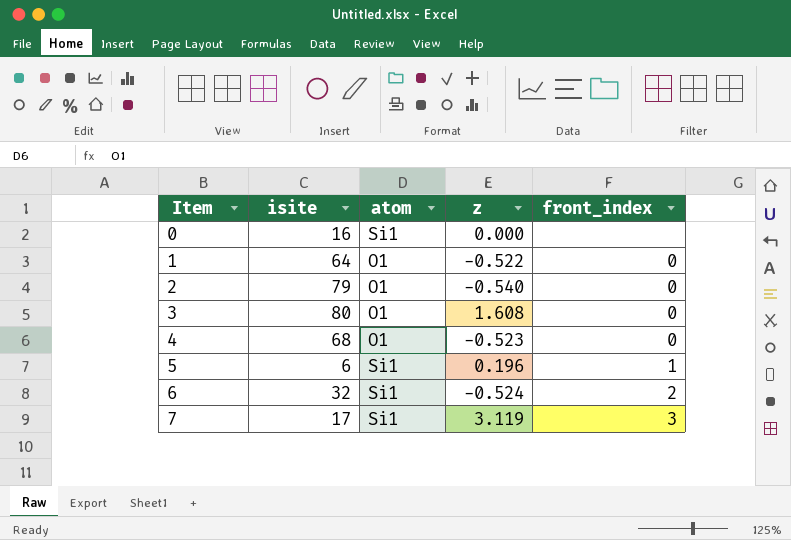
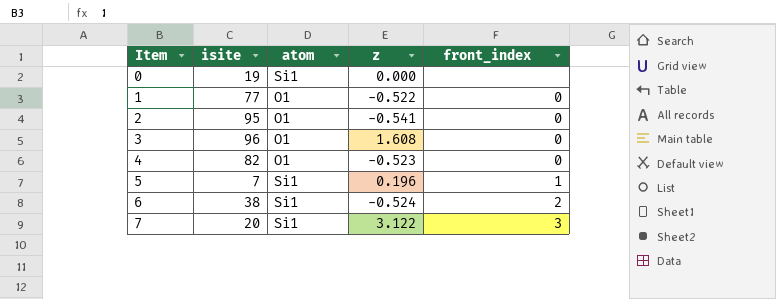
0 | isite: 16 -> 19
1 | isite: 64 -> 77
2 | isite: 79 -> 95
2 | z: -0.540 -> -0.541
3 | isite: 80 -> 96
4 | isite: 68 -> 82
5 | isite: 6 -> 7
6 | isite: 32 -> 38
7 | isite: 17 -> 20
7 | z: 3.119 -> 3.122

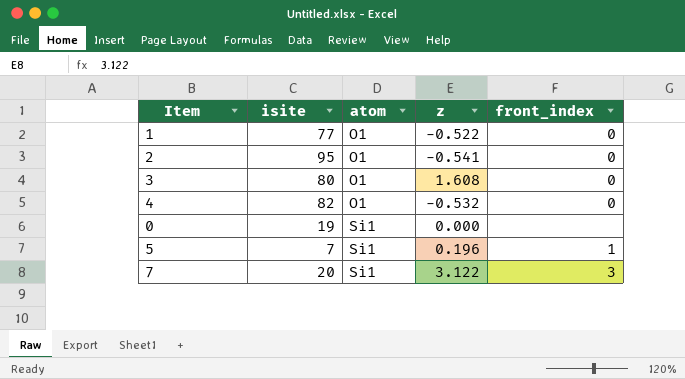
row order: Item ascending -> atom ascending
row 6: 38 | Si1 | -0.524 | 2 -> none
3 | isite: 96 -> 80
4 | z: -0.523 -> -0.532

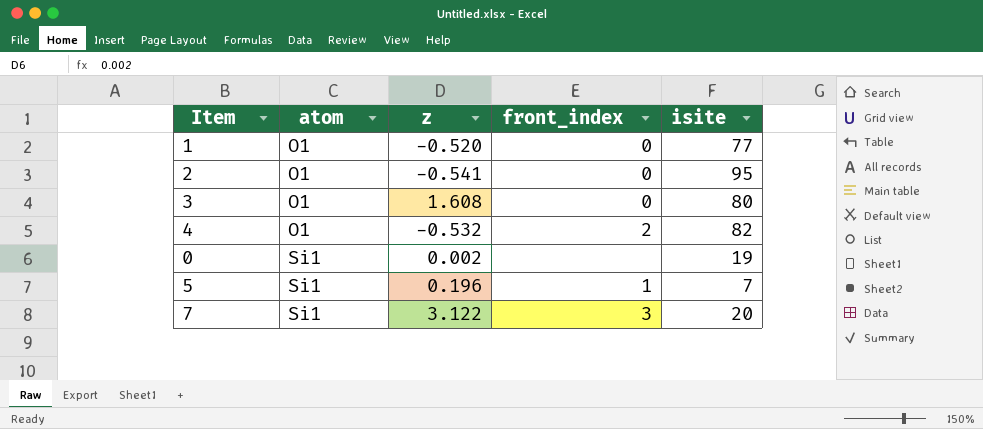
column isite | position: 2 -> 5
1 | z: -0.522 -> -0.520
4 | front_index: 0 -> 2
0 | z: 0.000 -> 0.002

